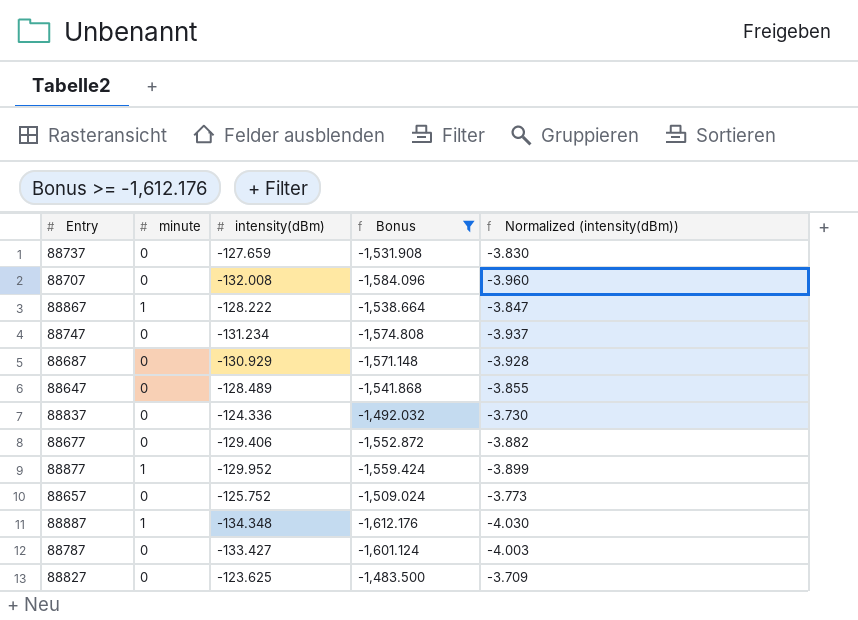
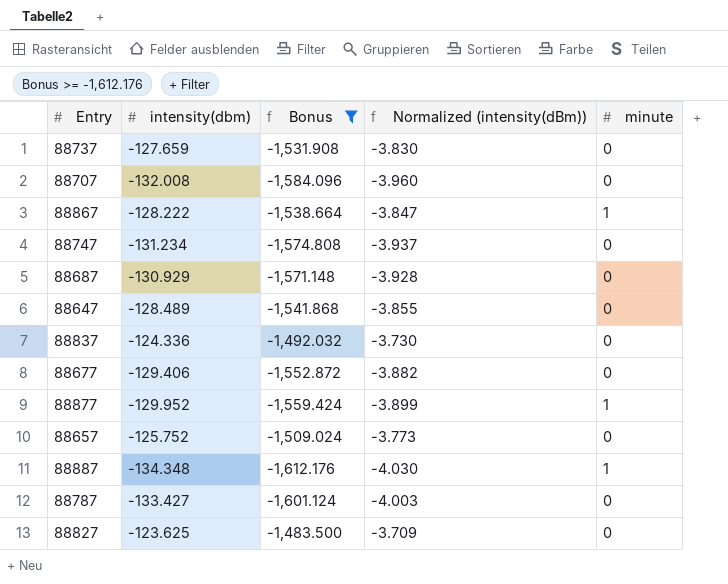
column name: intensity(dBm) -> intensity(dbm)
column minute | position: 2 -> 5

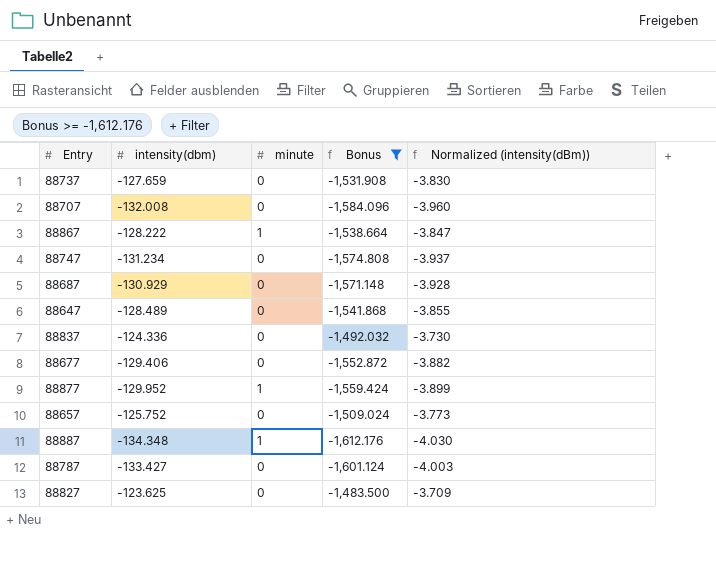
column minute | position: 5 -> 3

